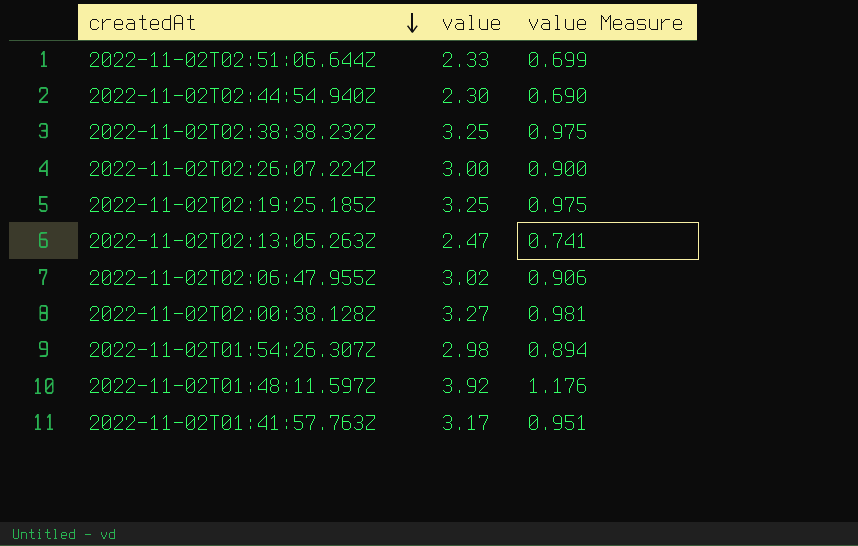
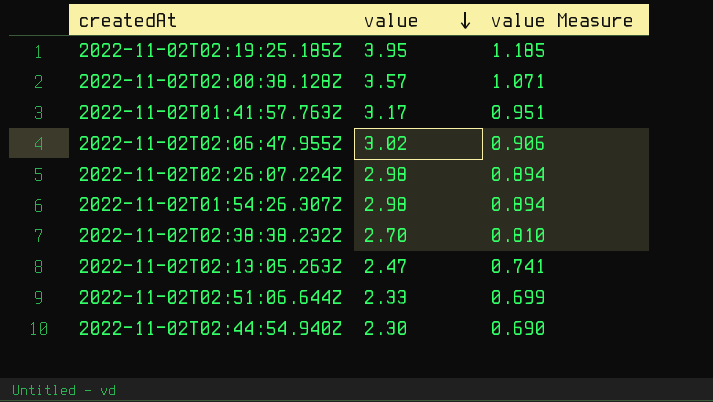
row order: createdAt descending -> value descending
row 2022-11-02T01:48:11.597Z: 3.92 | 1.176 -> none
2022-11-02T02:19:25.185Z | value: 3.25 -> 3.95
2022-11-02T02:19:25.185Z | value Measure: 0.975 -> 1.185
2022-11-02T02:00:38.128Z | value: 3.27 -> 3.57
2022-11-02T02:00:38.128Z | value Measure: 0.981 -> 1.071
2022-11-02T02:26:07.224Z | value: 3.00 -> 2.98
2022-11-02T02:26:07.224Z | value Measure: 0.900 -> 0.894
2022-11-02T02:38:38.232Z | value: 3.25 -> 2.70
2022-11-02T02:38:38.232Z | value Measure: 0.975 -> 0.810

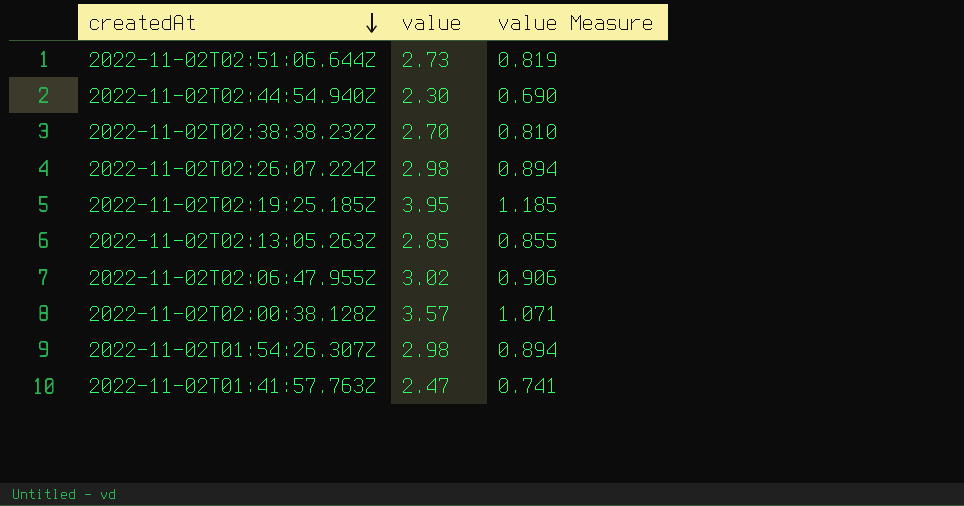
row order: value descending -> createdAt descending
2022-11-02T02:51:06.644Z | value: 2.33 -> 2.73
2022-11-02T02:51:06.644Z | value Measure: 0.699 -> 0.819
2022-11-02T02:13:05.263Z | value: 2.47 -> 2.85
2022-11-02T02:13:05.263Z | value Measure: 0.741 -> 0.855
2022-11-02T01:41:57.763Z | value: 3.17 -> 2.47
2022-11-02T01:41:57.763Z | value Measure: 0.951 -> 0.741

